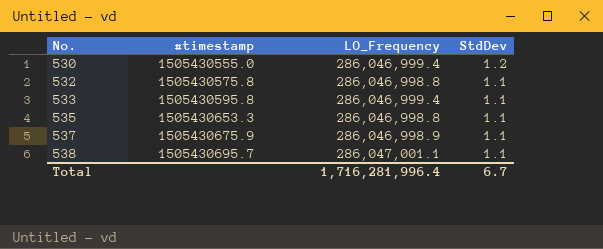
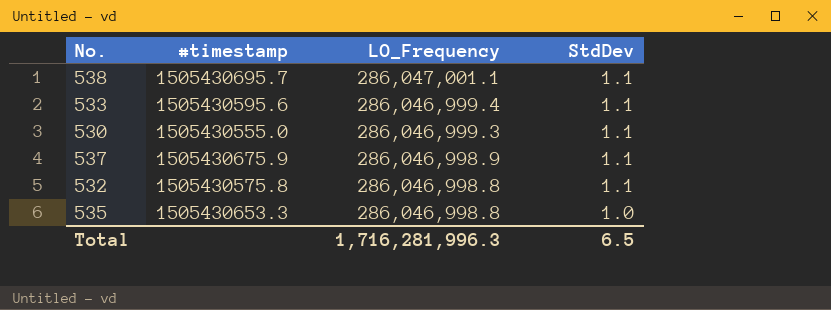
row order: No. ascending -> LO_Frequency descending
533 | #timestamp: 1505430595.8 -> 1505430595.6
530 | LO_Frequency: 286,046,999.4 -> 286,046,999.3
530 | StdDev: 1.2 -> 1.1
535 | StdDev: 1.1 -> 1.0
Total | LO_Frequency: 1,716,281,996.4 -> 1,716,281,996.3
Total | StdDev: 6.7 -> 6.5

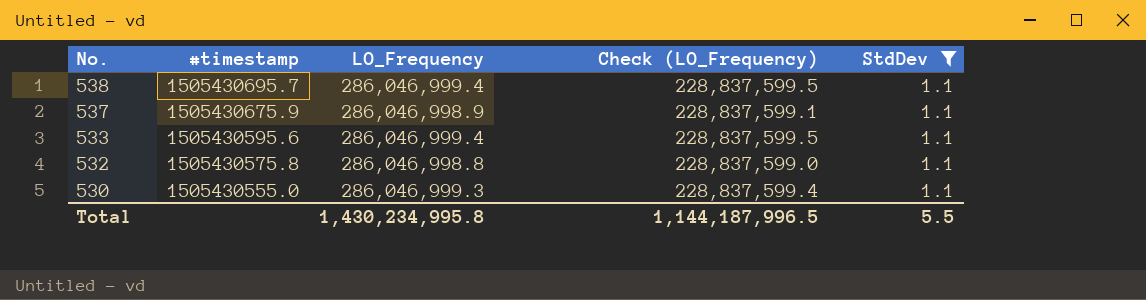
filter: none -> StdDev = 1.1
row order: LO_Frequency descending -> No. descending
column Check (LO_Frequency) | formula: none -> [LO_Frequency] * 0.8
538 | LO_Frequency: 286,047,001.1 -> 286,046,999.4
Total | LO_Frequency: 1,716,281,996.3 -> 1,430,234,995.8
Total | StdDev: 6.5 -> 5.5

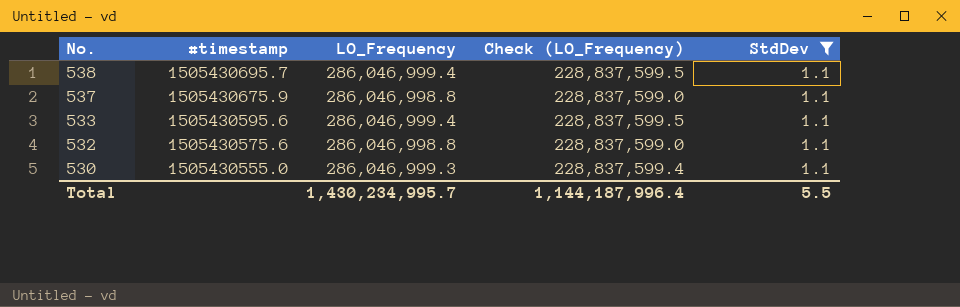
537 | LO_Frequency: 286,046,998.9 -> 286,046,998.8
537 | Check (LO_Frequency): 228,837,599.1 -> 228,837,599.0
532 | #timestamp: 1505430575.8 -> 1505430575.6
Total | LO_Frequency: 1,430,234,995.8 -> 1,430,234,995.7
Total | Check (LO_Frequency): 1,144,187,996.5 -> 1,144,187,996.4

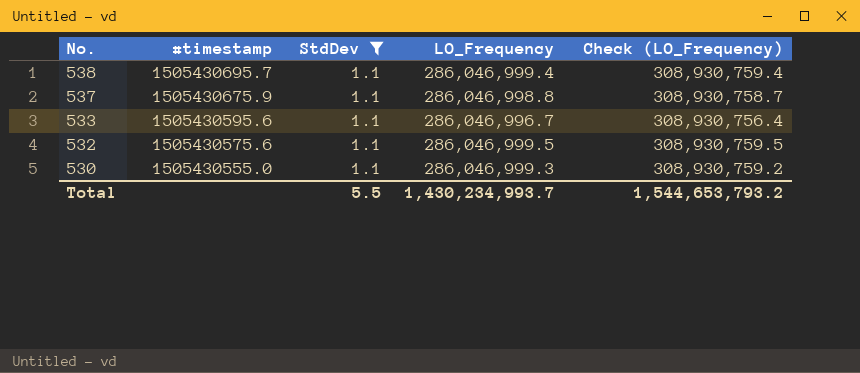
column StdDev | position: 5 -> 3
column Check (LO_Frequency) | formula: [LO_Frequency] * 0.8 -> [LO_Frequency] * 1.08
533 | LO_Frequency: 286,046,999.4 -> 286,046,996.7
532 | LO_Frequency: 286,046,998.8 -> 286,046,999.5
Total | LO_Frequency: 1,430,234,995.7 -> 1,430,234,993.7
Total | Check (LO_Frequency): 1,144,187,996.4 -> 1,544,653,793.2

